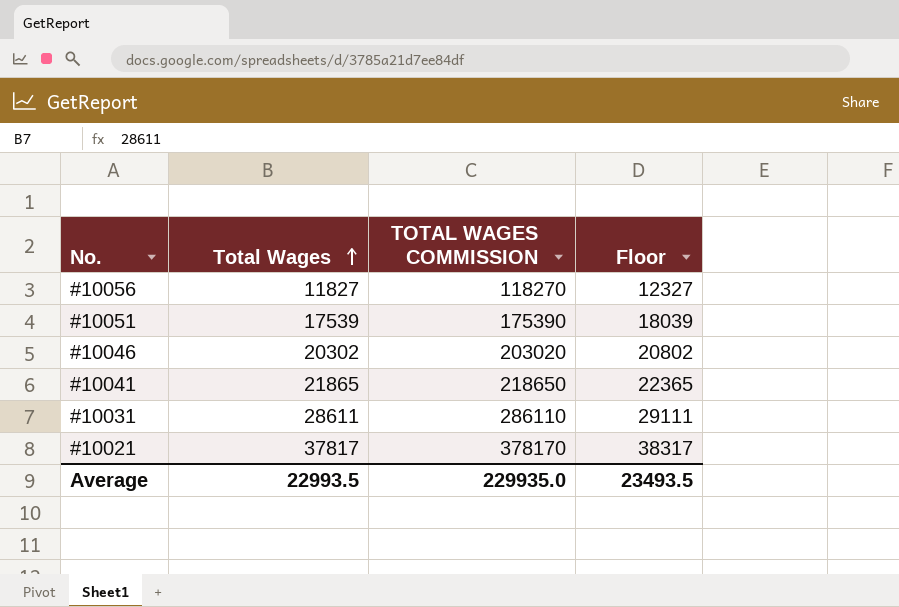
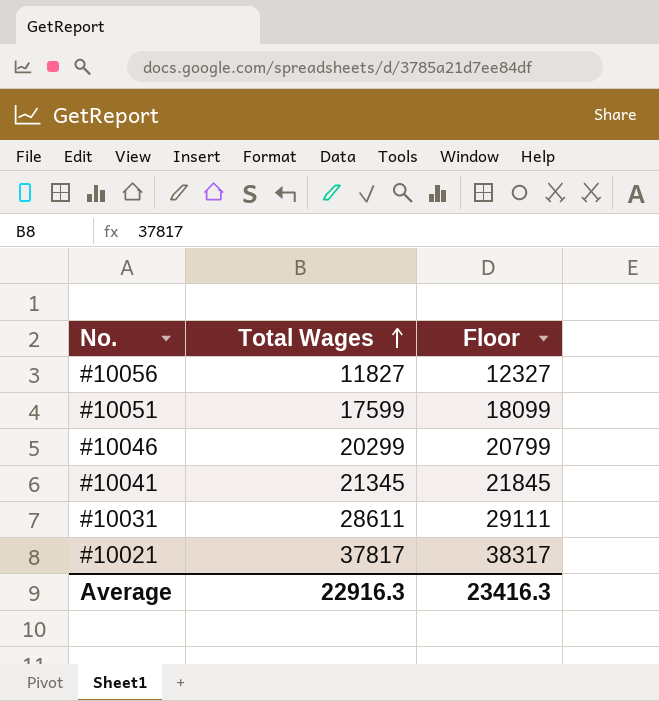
column TOTAL WAGES COMMISSION | formula: [Total Wages] * 10 -> none
#10051 | Total Wages: 17539 -> 17599
#10051 | Floor: 18039 -> 18099
#10046 | Total Wages: 20302 -> 20299
#10046 | Floor: 20802 -> 20799
#10041 | Total Wages: 21865 -> 21345
#10041 | Floor: 22365 -> 21845
Average | Total Wages: 22993.5 -> 22916.3
Average | Floor: 23493.5 -> 23416.3

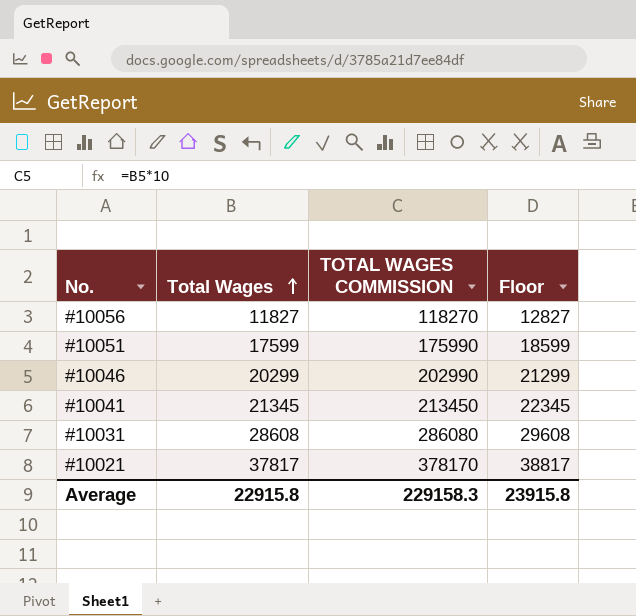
column TOTAL WAGES COMMISSION | formula: none -> [Total Wages] * 10
column Floor | formula: [Total Wages] + 500 -> [Total Wages] + 1000
#10031 | Total Wages: 28611 -> 28608
Average | Total Wages: 22916.3 -> 22915.8
Average | Floor: 23416.3 -> 23915.8

